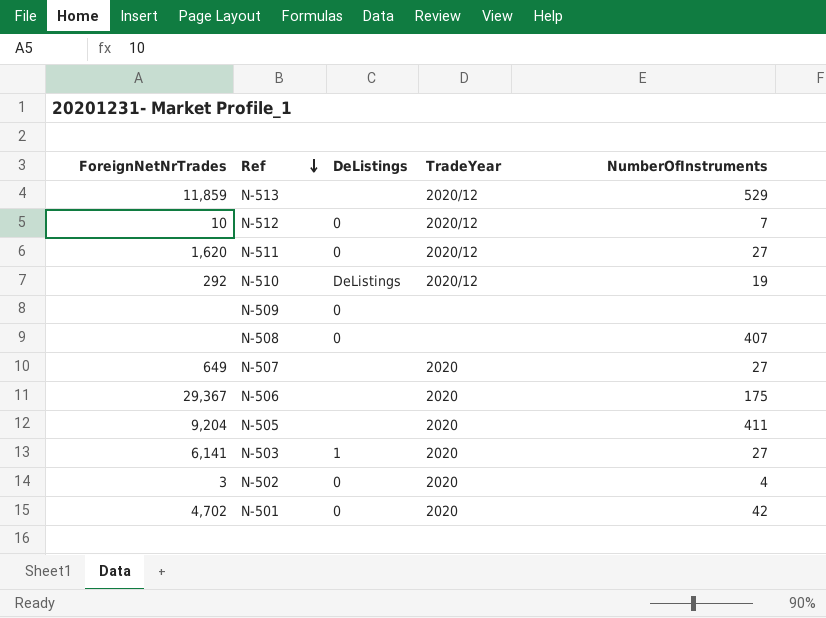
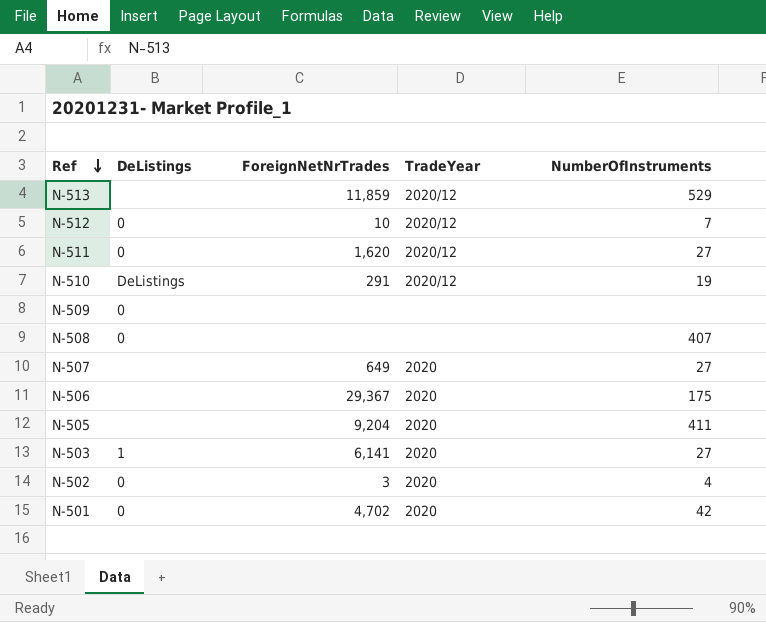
column ForeignNetNrTrades | position: 1 -> 3
N-510 | ForeignNetNrTrades: 292 -> 291

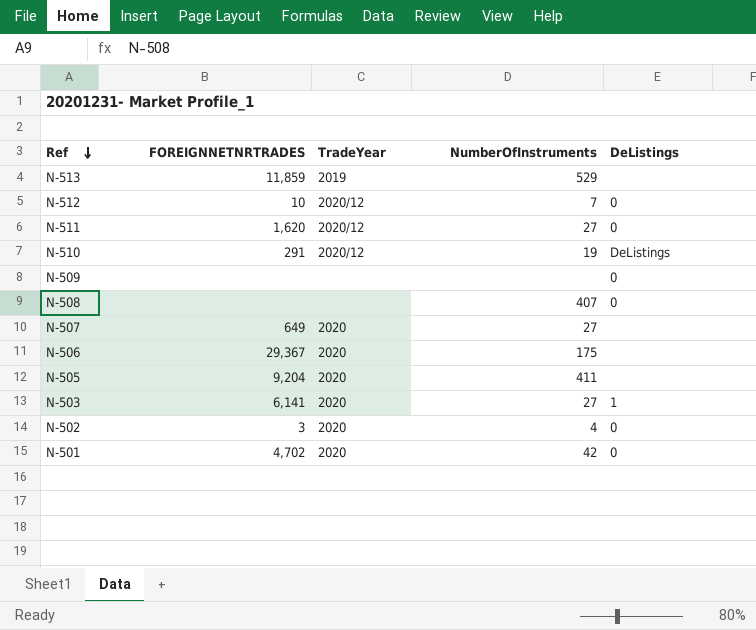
column name: ForeignNetNrTrades -> FOREIGNNETNRTRADES
column DeListings | position: 2 -> 5
N-513 | TradeYear: 2020/12 -> 2019

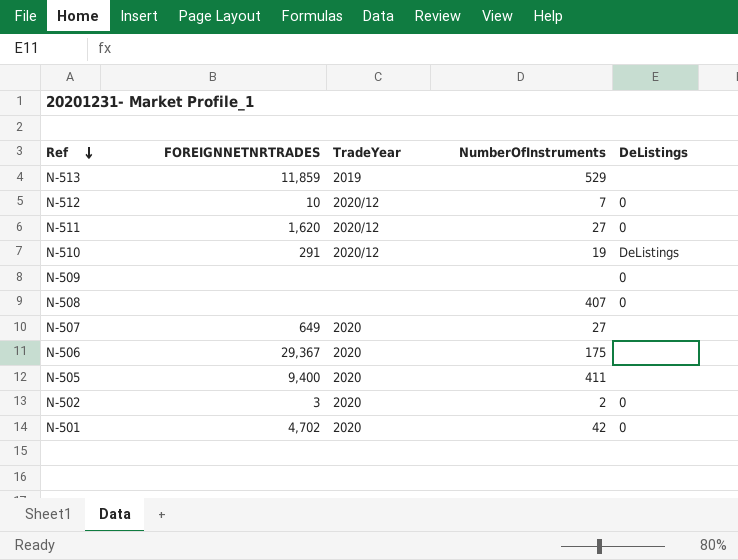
row N-503: 6,141 | 2020 | 27 | 1 -> none
N-505 | FOREIGNNETNRTRADES: 9,204 -> 9,400
N-502 | NumberOfInstruments: 4 -> 2

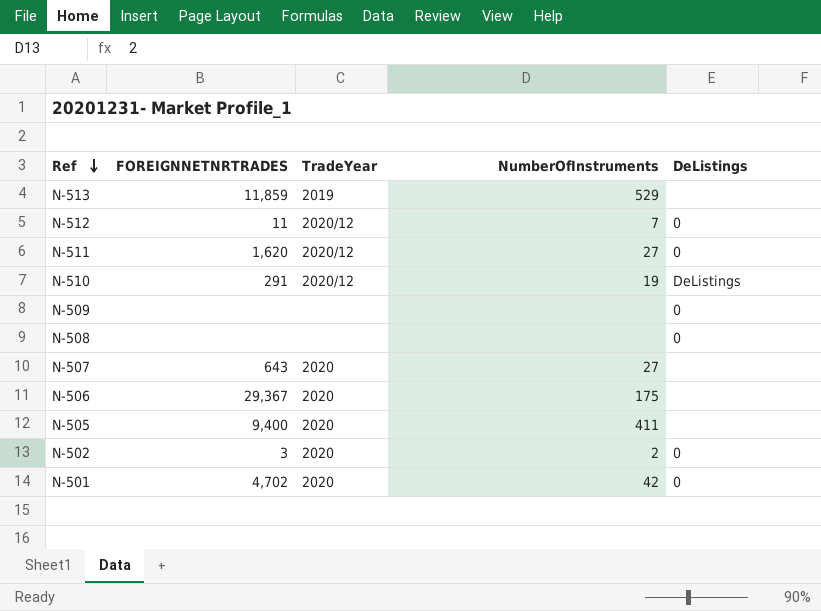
N-512 | FOREIGNNETNRTRADES: 10 -> 11
N-508 | NumberOfInstruments: 407 -> none
N-507 | FOREIGNNETNRTRADES: 649 -> 643

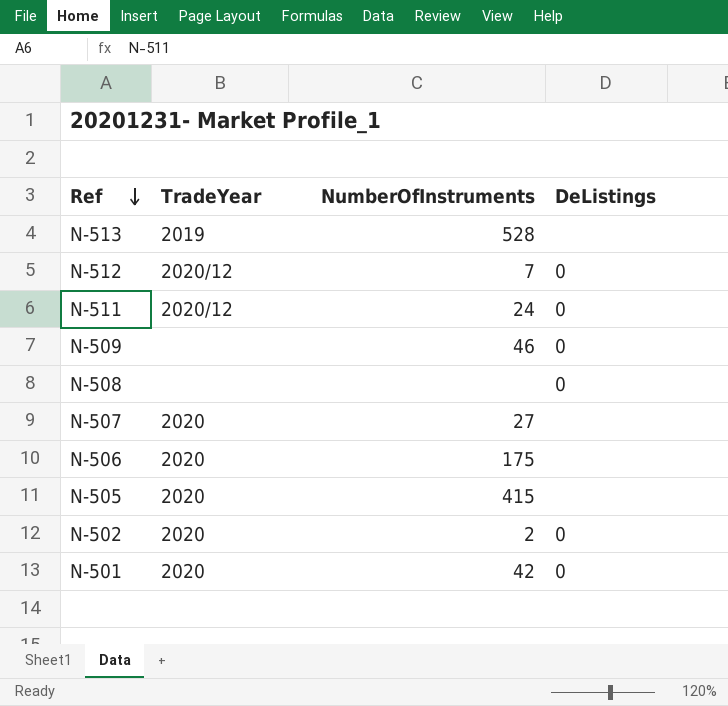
column FOREIGNNETNRTRADES | position: 2 -> none
row N-510: 291 | 2020/12 | 19 | DeListings -> none
N-513 | NumberOfInstruments: 529 -> 528
N-511 | NumberOfInstruments: 27 -> 24
N-509 | NumberOfInstruments: none -> 46
N-505 | NumberOfInstruments: 411 -> 415

